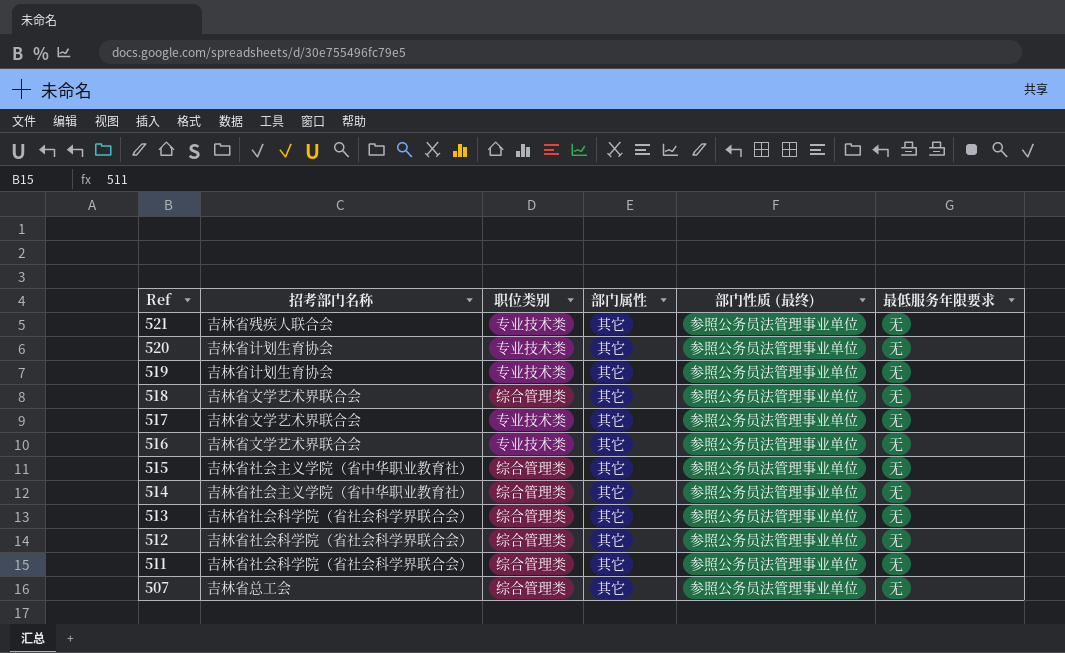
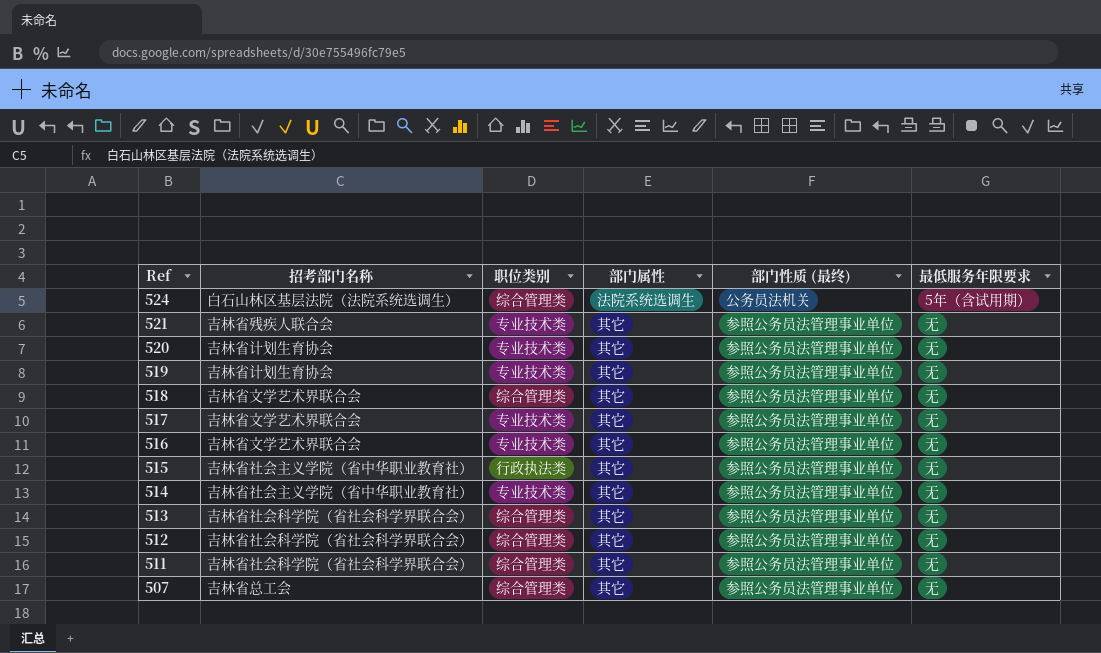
row 524: none -> 白石山林区基层法院（法院系统选调生） | 综合管理类 | 法院系统选调生 | 公务员法机关 | 5年（含试用期）
515 | 职位类别: 综合管理类 -> 行政执法类
514 | 职位类别: 综合管理类 -> 专业技术类

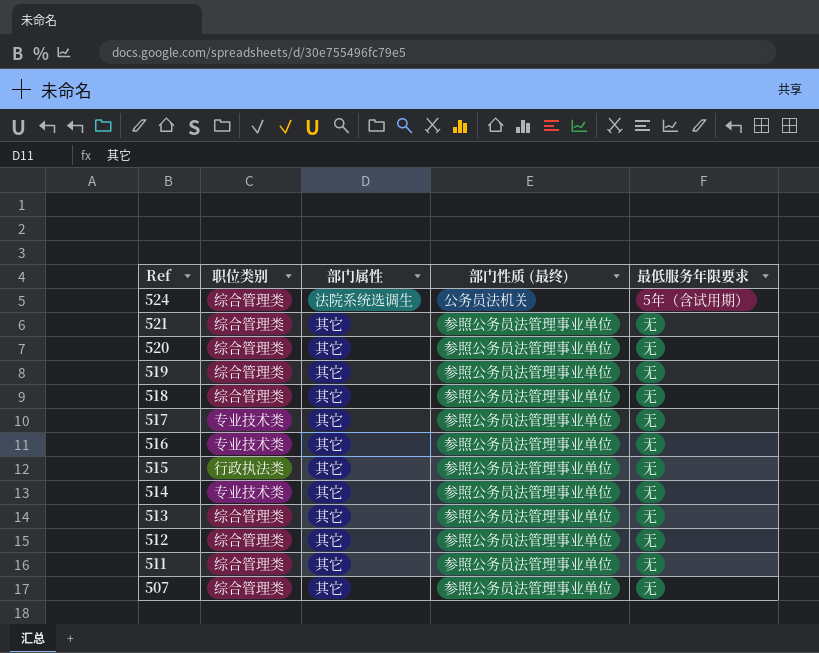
column 招考部门名称 | position: 2 -> none
521 | 职位类别: 专业技术类 -> 综合管理类
520 | 职位类别: 专业技术类 -> 综合管理类
519 | 职位类别: 专业技术类 -> 综合管理类

